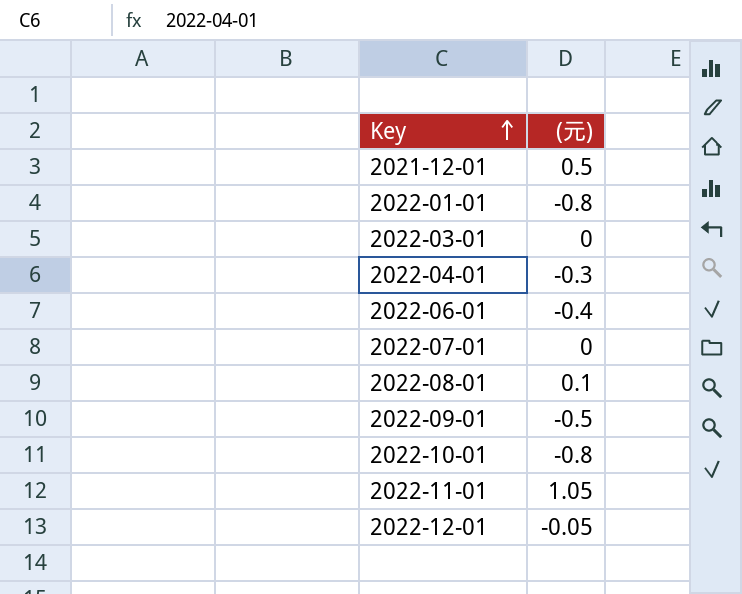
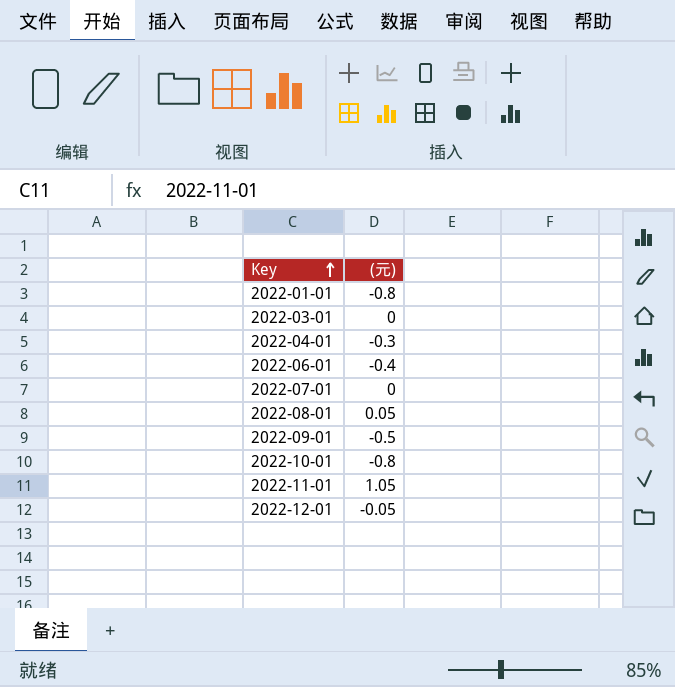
row 2021-12-01: 0.5 -> none
2022-08-01 | (元): 0.1 -> 0.05

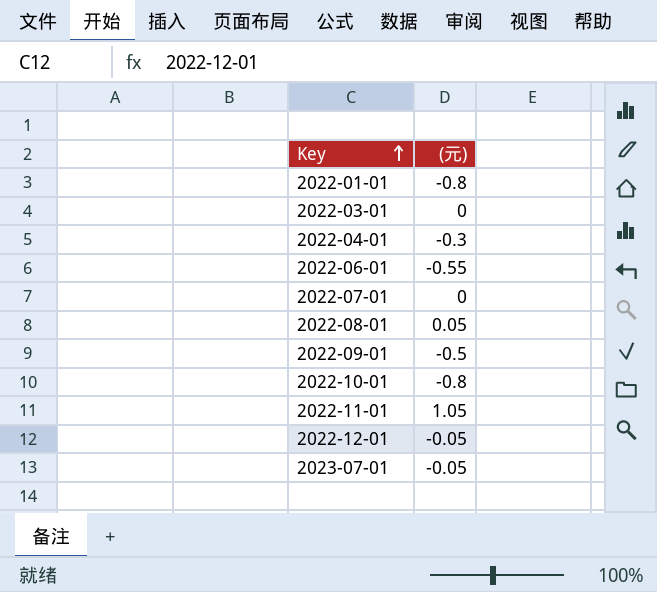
2022-06-01 | (元): -0.4 -> -0.55
row 2023-07-01: none -> -0.05

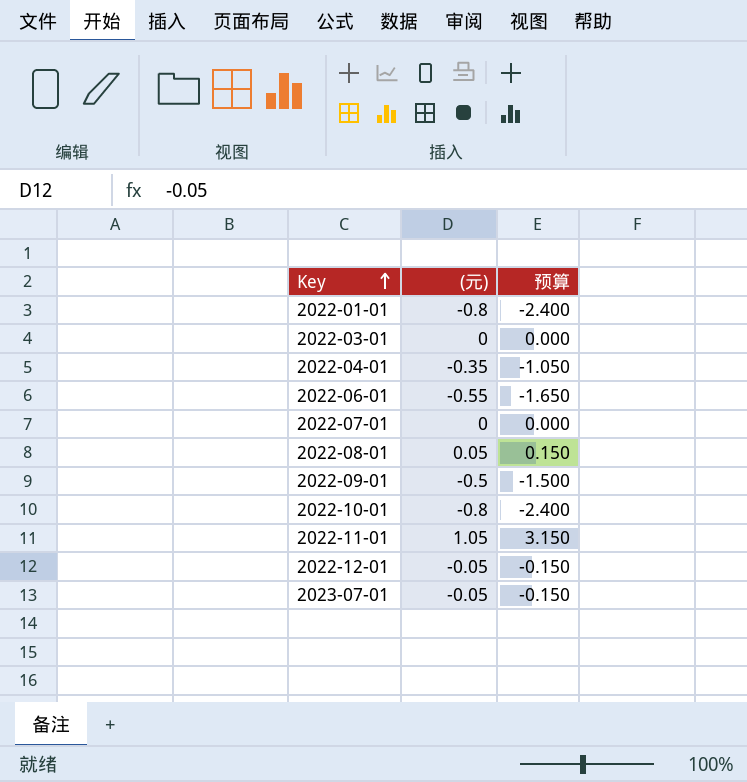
column 预算 | formula: none -> [(元)] * 3
2022-04-01 | (元): -0.3 -> -0.35

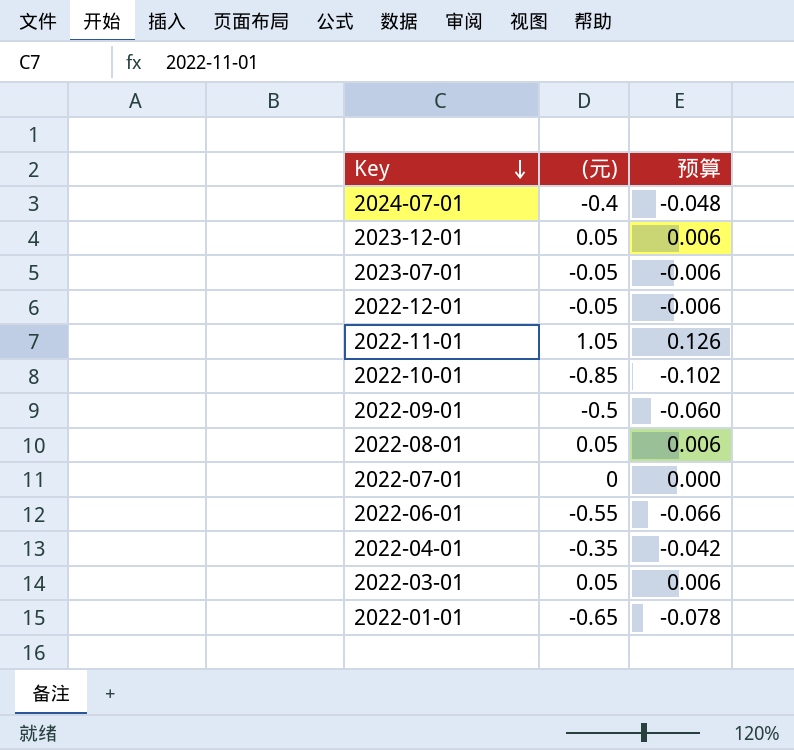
row order: Key ascending -> Key descending
column 预算 | formula: [(元)] * 3 -> [(元)] * 0.12
row 2024-07-01: none -> -0.4 | -0.048
row 2023-12-01: none -> 0.05 | 0.006
2022-10-01 | (元): -0.8 -> -0.85
2022-03-01 | (元): 0 -> 0.05
2022-01-01 | (元): -0.8 -> -0.65

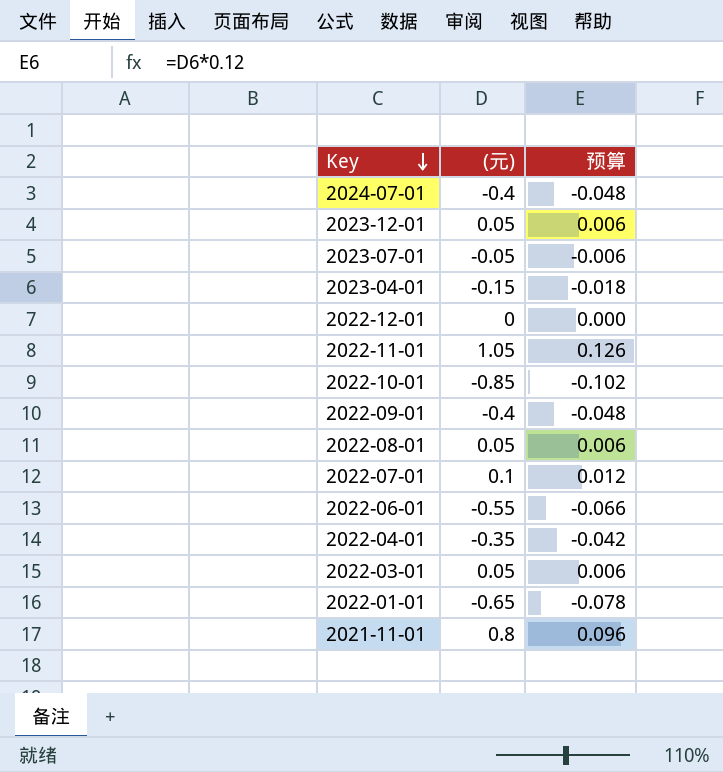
row 2023-04-01: none -> -0.15 | -0.018
2022-12-01 | (元): -0.05 -> 0
2022-12-01 | 预算: -0.006 -> 0.000
2022-09-01 | (元): -0.5 -> -0.4
2022-09-01 | 预算: -0.060 -> -0.048
2022-07-01 | (元): 0 -> 0.1
2022-07-01 | 预算: 0.000 -> 0.012
row 2021-11-01: none -> 0.8 | 0.096

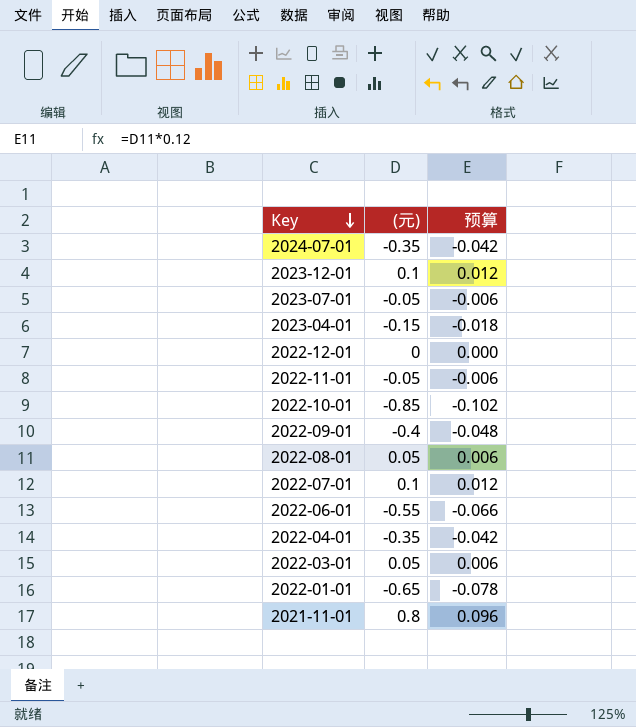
2024-07-01 | (元): -0.4 -> -0.35
2024-07-01 | 预算: -0.048 -> -0.042
2023-12-01 | (元): 0.05 -> 0.1
2023-12-01 | 预算: 0.006 -> 0.012
2022-11-01 | (元): 1.05 -> -0.05
2022-11-01 | 预算: 0.126 -> -0.006

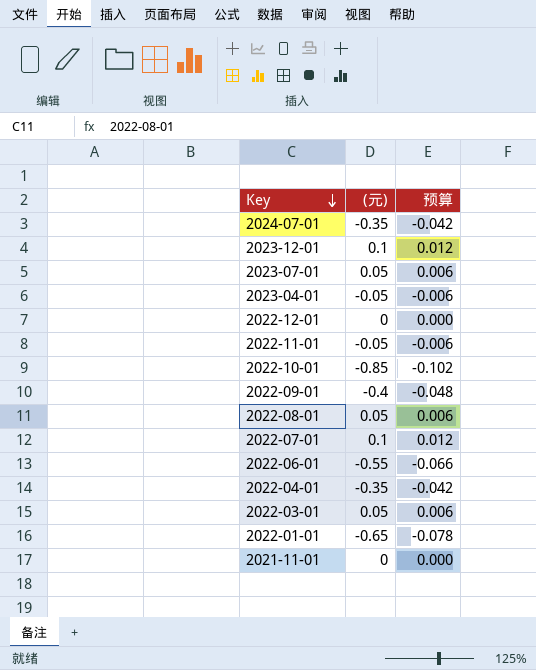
2023-07-01 | (元): -0.05 -> 0.05
2023-07-01 | 预算: -0.006 -> 0.006
2023-04-01 | (元): -0.15 -> -0.05
2023-04-01 | 预算: -0.018 -> -0.006
2021-11-01 | (元): 0.8 -> 0
2021-11-01 | 预算: 0.096 -> 0.000

